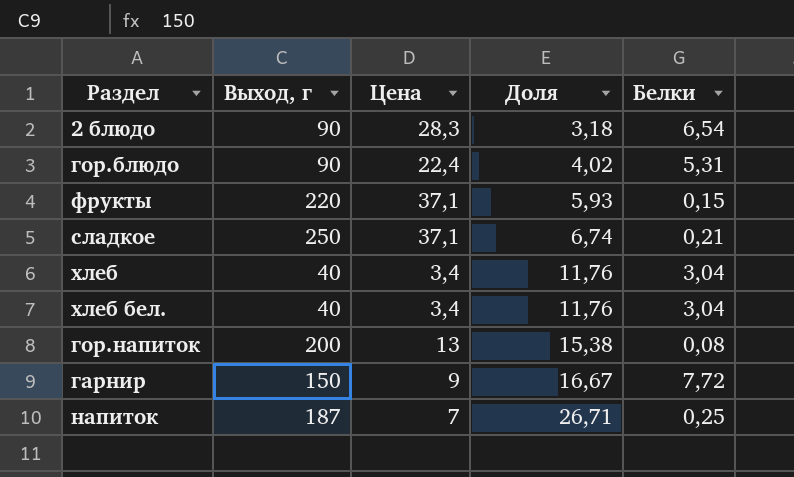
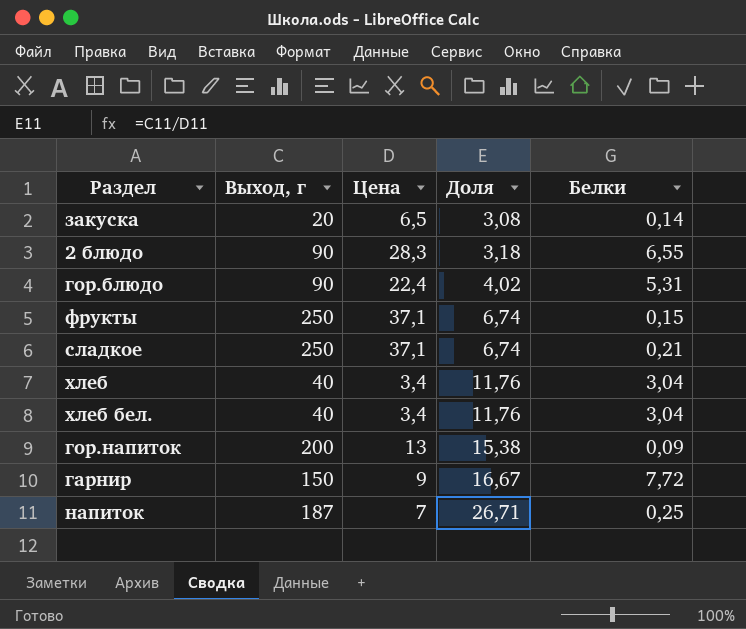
row закуска: none -> 20 | 6,5 | 3,08 | 0,14
2 блюдо | Белки: 6,54 -> 6,55
фрукты | Выход, г: 220 -> 250
фрукты | Доля: 5,93 -> 6,74
гор.напиток | Белки: 0,08 -> 0,09

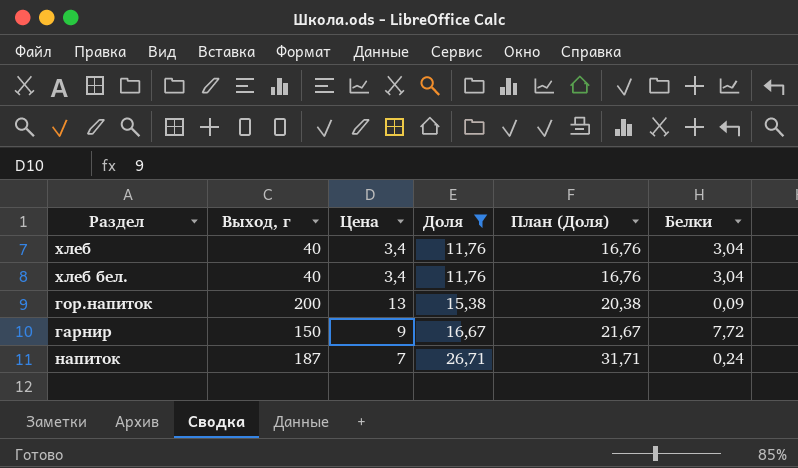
filter: none -> Доля >= 11,76
column План (Доля) | formula: none -> [Доля] + 5
напиток | Белки: 0,25 -> 0,24

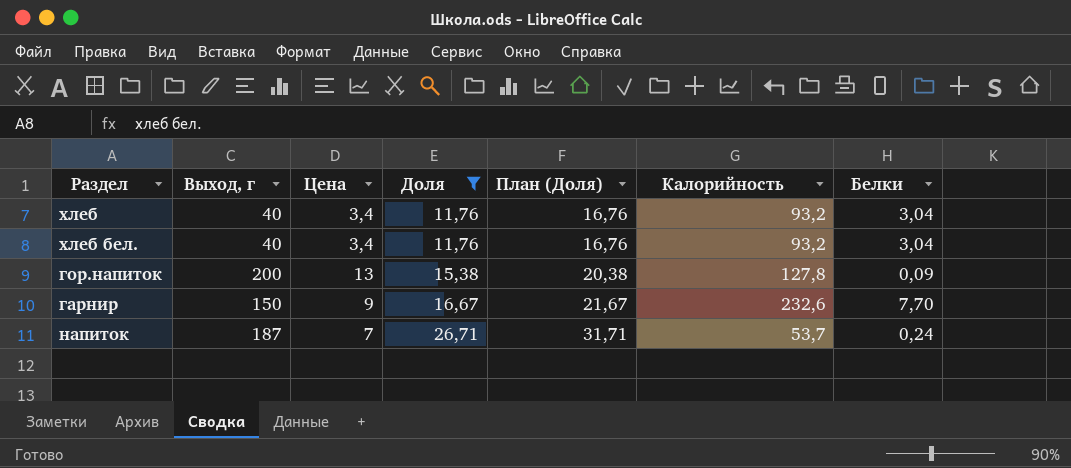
column Калорийность | position: none -> 6
гарнир | Белки: 7,72 -> 7,70

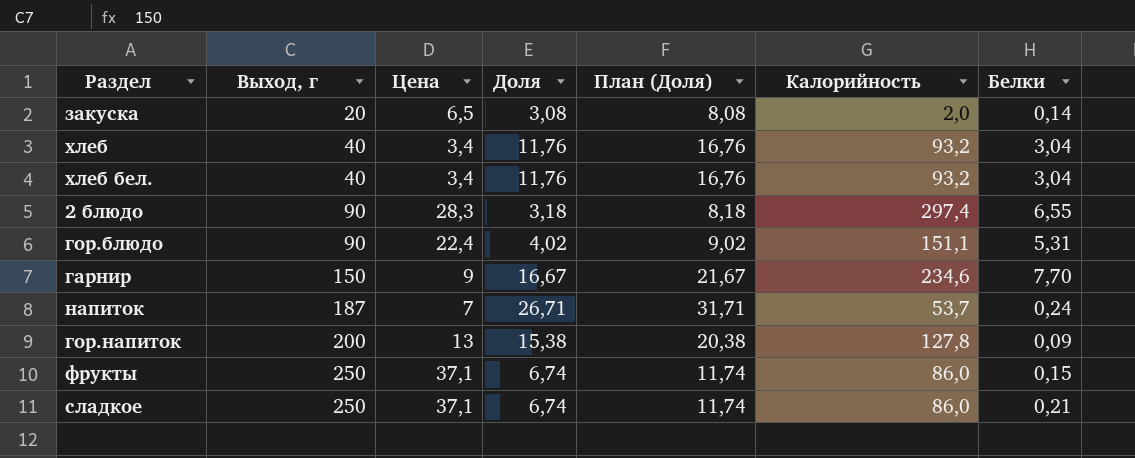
filter: Доля >= 11,76 -> none
row order: Доля ascending -> Выход, г ascending
гарнир | Калорийность: 232,6 -> 234,6

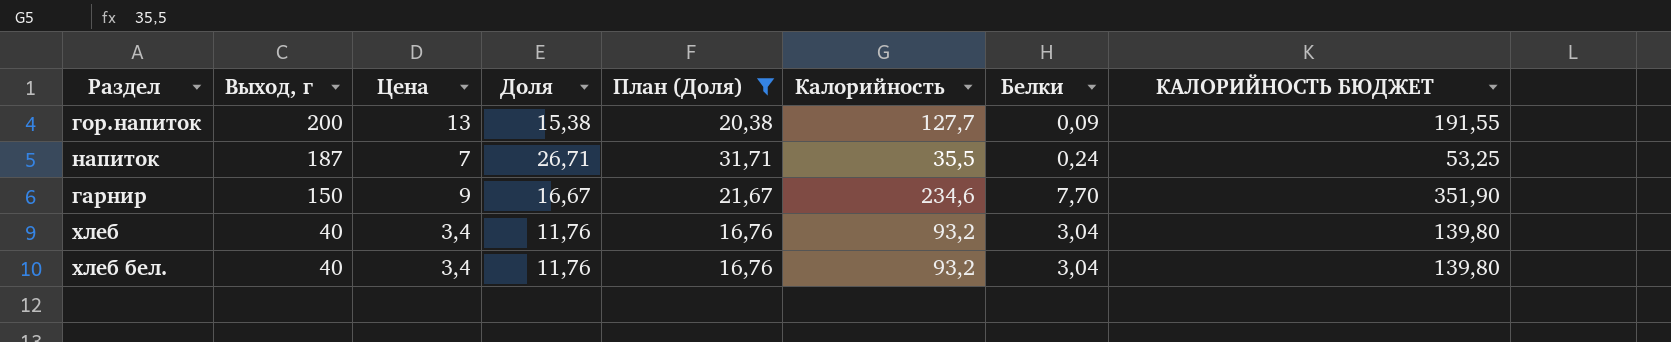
filter: none -> План (Доля) >= 16,76
row order: Выход, г ascending -> Выход, г descending
column КАЛОРИЙНОСТЬ БЮДЖЕТ | formula: none -> [Калорийность] * 1,5
гор.напиток | Калорийность: 127,8 -> 127,7
напиток | Калорийность: 53,7 -> 35,5

